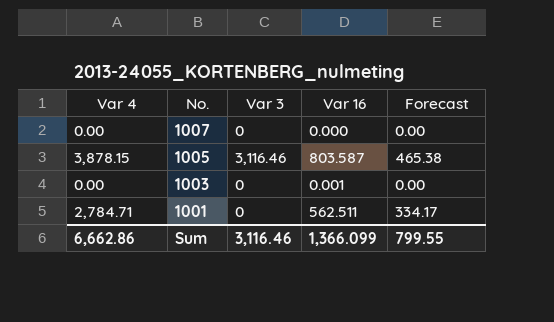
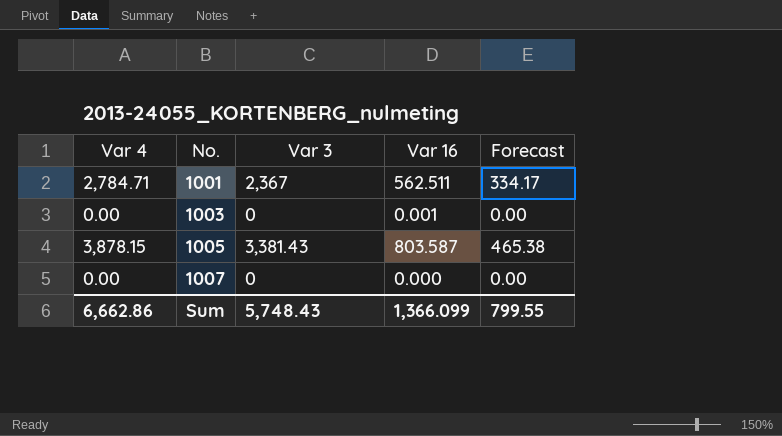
row order: No. descending -> No. ascending
1001 | Var 3: 0 -> 2,367
1005 | Var 3: 3,116.46 -> 3,381.43
Sum | Var 3: 3,116.46 -> 5,748.43

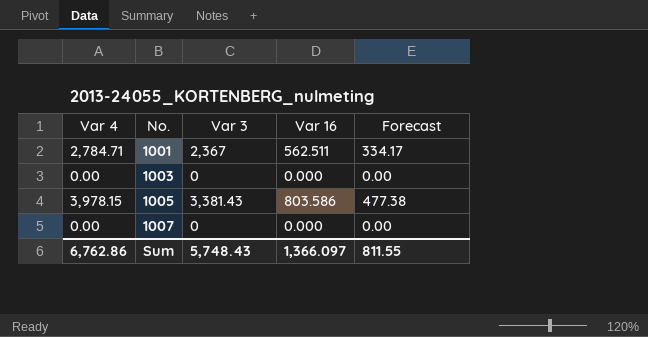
1003 | Var 16: 0.001 -> 0.000
1005 | Var 4: 3,878.15 -> 3,978.15
1005 | Var 16: 803.587 -> 803.586
1005 | Forecast: 465.38 -> 477.38
Sum | Var 4: 6,662.86 -> 6,762.86
Sum | Var 16: 1,366.099 -> 1,366.097
Sum | Forecast: 799.55 -> 811.55

